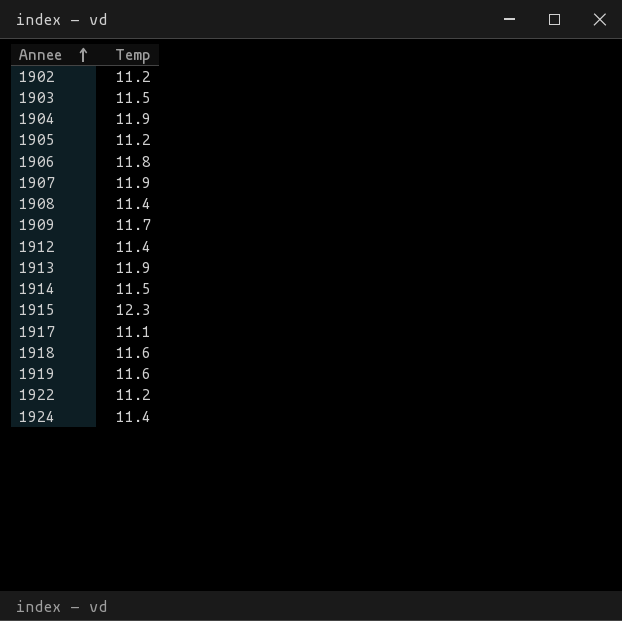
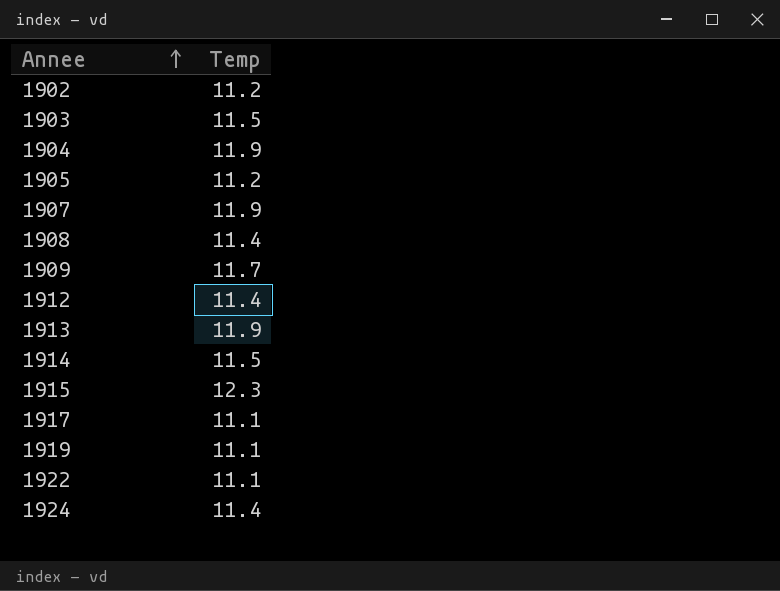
row 1906: 11.8 -> none
row 1918: 11.6 -> none
1919 | Temp: 11.6 -> 11.1
1922 | Temp: 11.2 -> 11.1

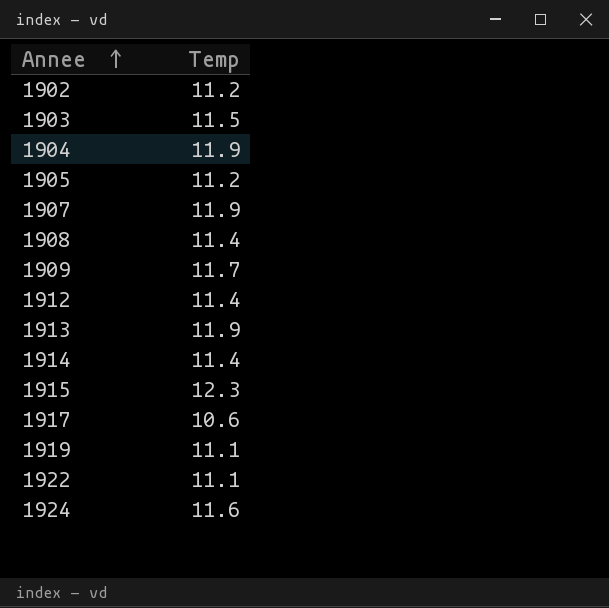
1914 | Temp: 11.5 -> 11.4
1917 | Temp: 11.1 -> 10.6
1924 | Temp: 11.4 -> 11.6

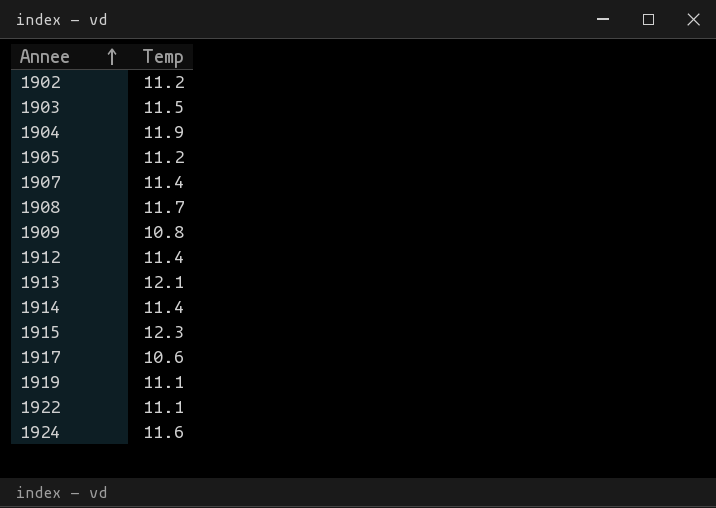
1907 | Temp: 11.9 -> 11.4
1908 | Temp: 11.4 -> 11.7
1909 | Temp: 11.7 -> 10.8
1913 | Temp: 11.9 -> 12.1

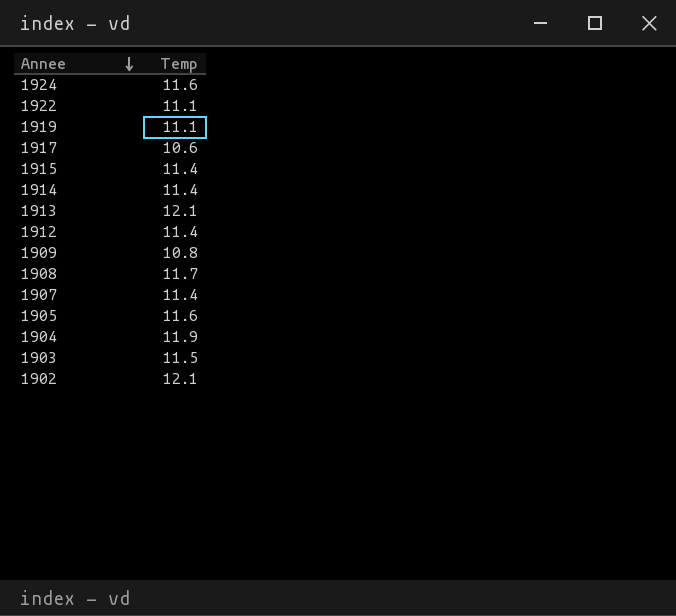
row order: Annee ascending -> Annee descending
1915 | Temp: 12.3 -> 11.4
1905 | Temp: 11.2 -> 11.6
1902 | Temp: 11.2 -> 12.1

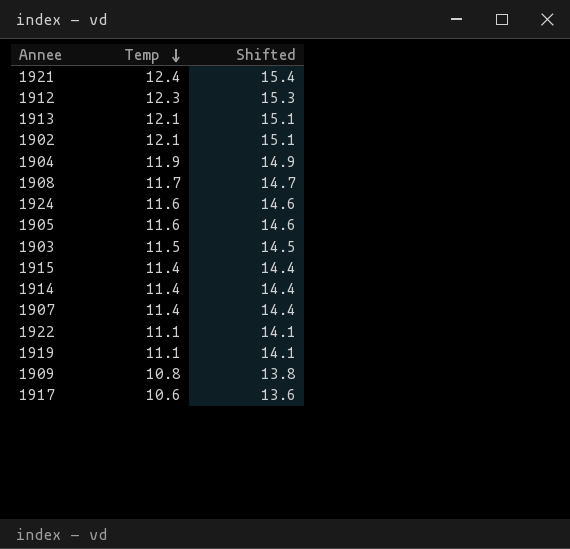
row order: Annee descending -> Temp descending
column Shifted | formula: none -> [Temp] + 3
row 1921: none -> 12.4 | 15.4
1912 | Temp: 11.4 -> 12.3

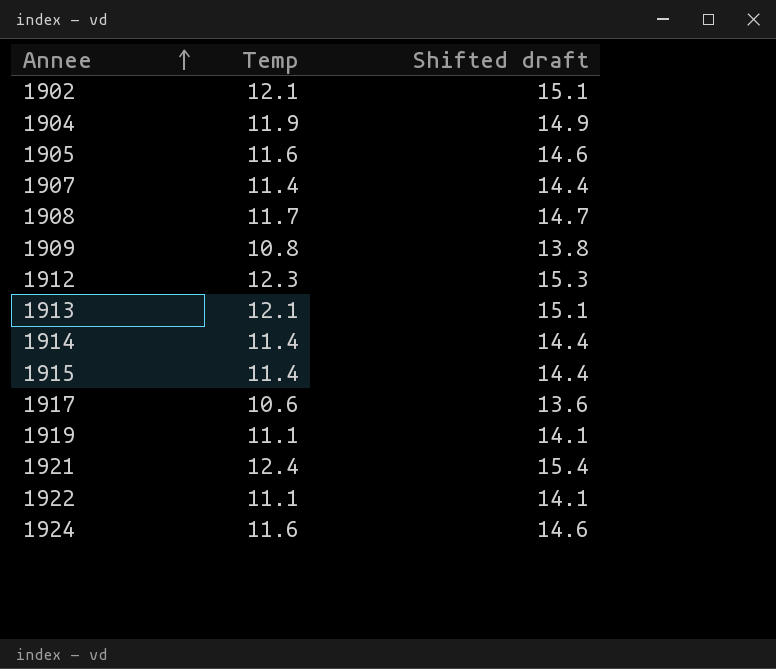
row order: Temp descending -> Annee ascending
column name: Shifted -> Shifted draft
row 1903: 11.5 | 14.5 -> none

